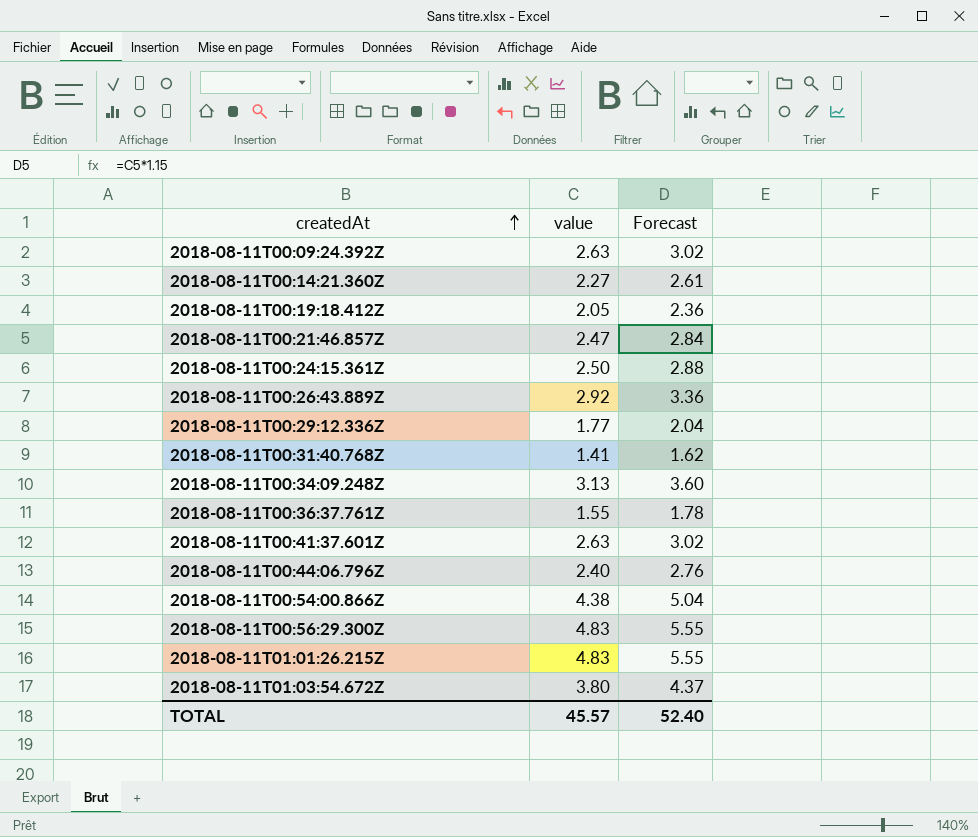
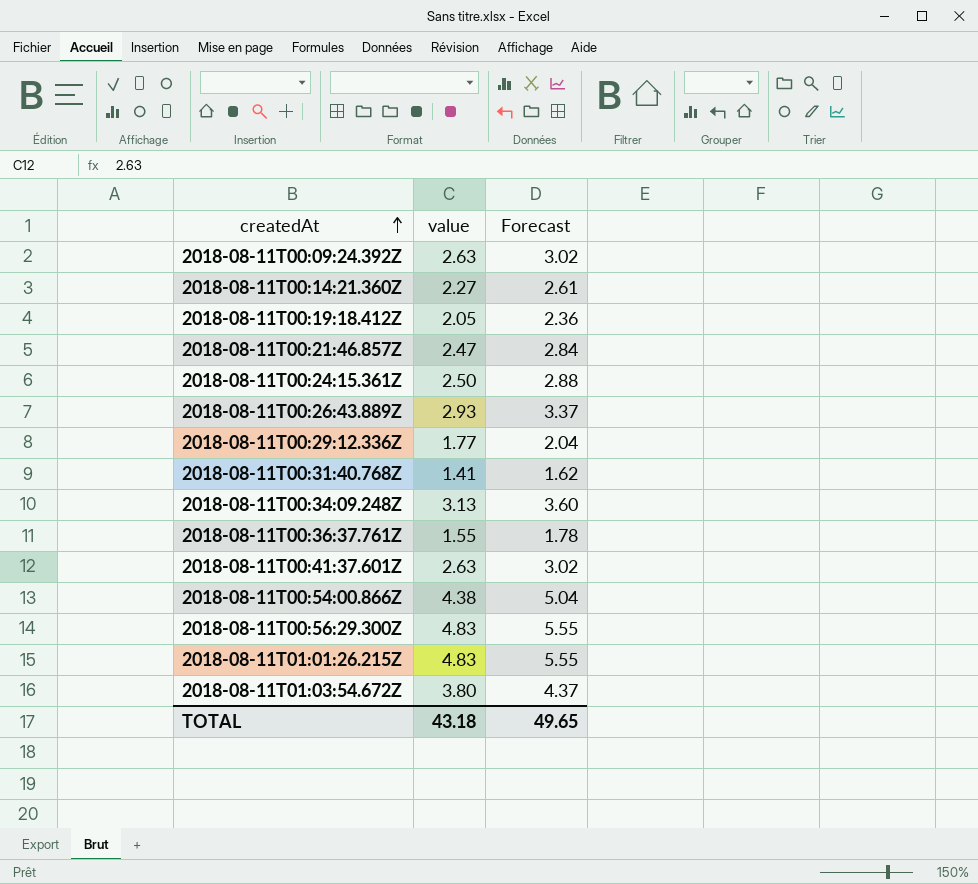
row 2018-08-11T00:44:06.796Z: 2.40 | 2.76 -> none
2018-08-11T00:26:43.889Z | value: 2.92 -> 2.93
2018-08-11T00:26:43.889Z | Forecast: 3.36 -> 3.37
TOTAL | value: 45.57 -> 43.18
TOTAL | Forecast: 52.40 -> 49.65

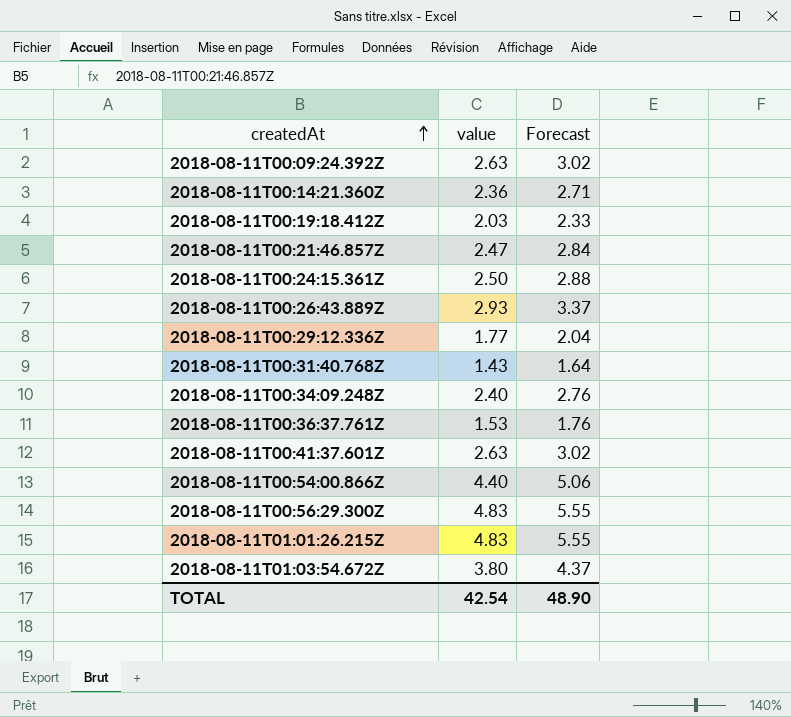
2018-08-11T00:14:21.360Z | value: 2.27 -> 2.36
2018-08-11T00:14:21.360Z | Forecast: 2.61 -> 2.71
2018-08-11T00:19:18.412Z | value: 2.05 -> 2.03
2018-08-11T00:19:18.412Z | Forecast: 2.36 -> 2.33
2018-08-11T00:31:40.768Z | value: 1.41 -> 1.43
2018-08-11T00:31:40.768Z | Forecast: 1.62 -> 1.64
2018-08-11T00:34:09.248Z | value: 3.13 -> 2.40
2018-08-11T00:34:09.248Z | Forecast: 3.60 -> 2.76
2018-08-11T00:36:37.761Z | value: 1.55 -> 1.53
2018-08-11T00:36:37.761Z | Forecast: 1.78 -> 1.76
2018-08-11T00:54:00.866Z | value: 4.38 -> 4.40
2018-08-11T00:54:00.866Z | Forecast: 5.04 -> 5.06
TOTAL | value: 43.18 -> 42.54
TOTAL | Forecast: 49.65 -> 48.90

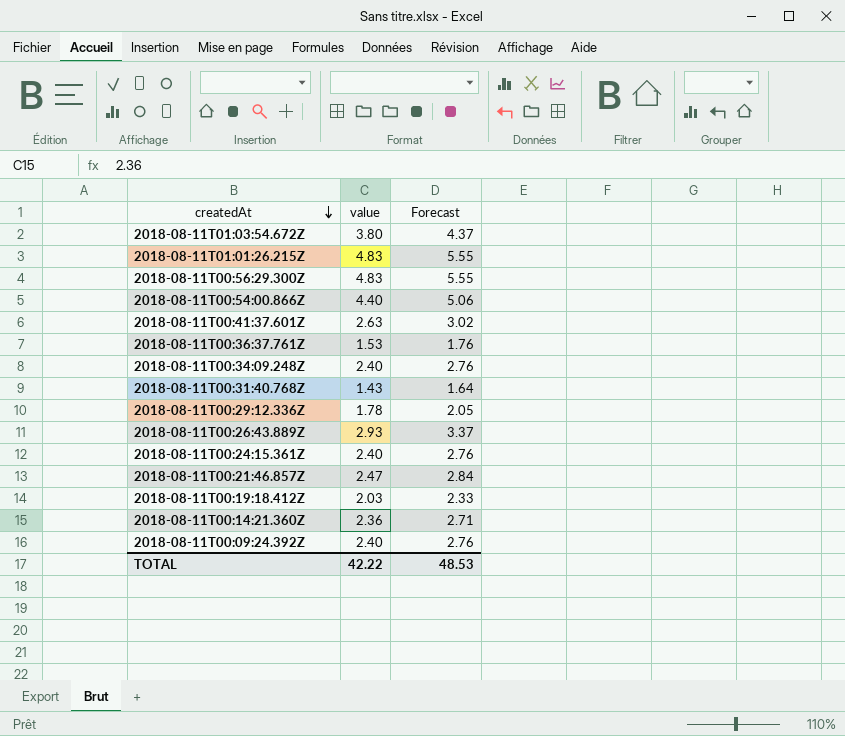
row order: createdAt ascending -> createdAt descending
2018-08-11T00:29:12.336Z | value: 1.77 -> 1.78
2018-08-11T00:29:12.336Z | Forecast: 2.04 -> 2.05
2018-08-11T00:24:15.361Z | value: 2.50 -> 2.40
2018-08-11T00:24:15.361Z | Forecast: 2.88 -> 2.76
2018-08-11T00:09:24.392Z | value: 2.63 -> 2.40
2018-08-11T00:09:24.392Z | Forecast: 3.02 -> 2.76
TOTAL | value: 42.54 -> 42.22
TOTAL | Forecast: 48.90 -> 48.53

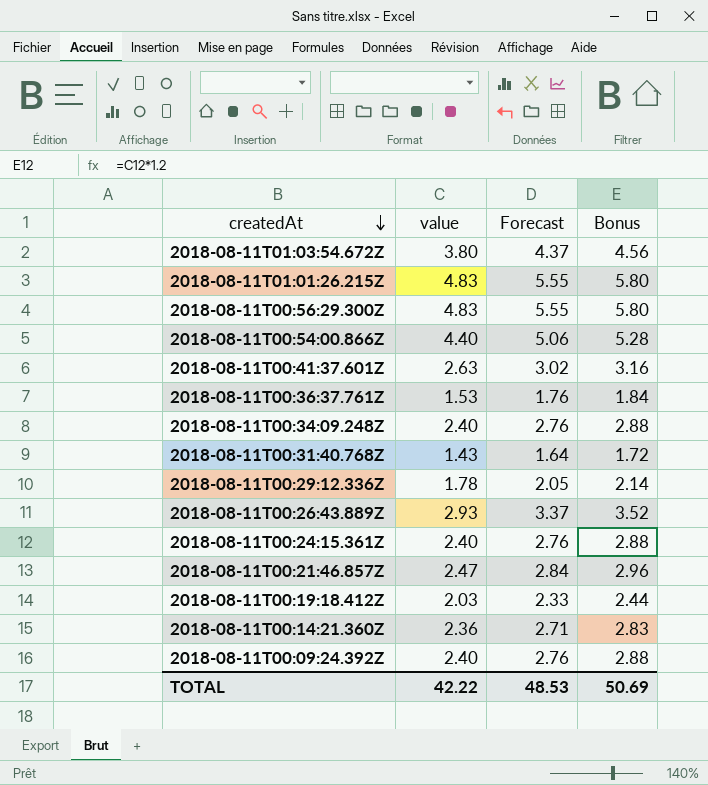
column Bonus | formula: none -> [value] * 1.2

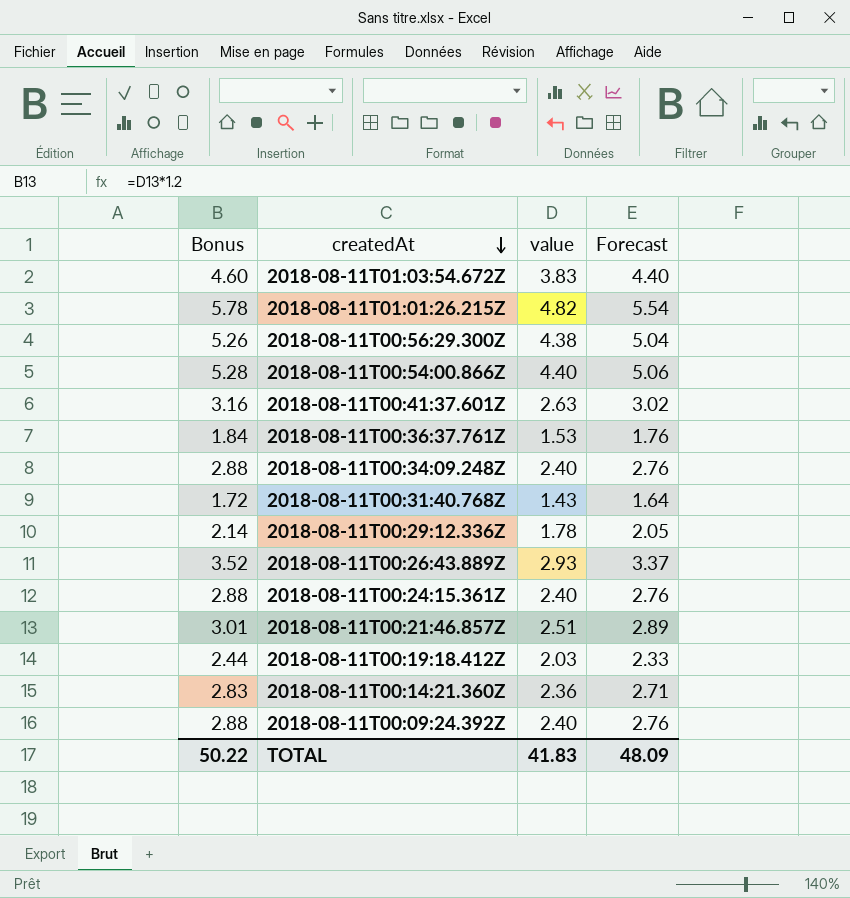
column Bonus | position: 4 -> 1
2018-08-11T01:03:54.672Z | Bonus: 4.56 -> 4.60
2018-08-11T01:03:54.672Z | value: 3.80 -> 3.83
2018-08-11T01:03:54.672Z | Forecast: 4.37 -> 4.40
2018-08-11T01:01:26.215Z | Bonus: 5.80 -> 5.78
2018-08-11T01:01:26.215Z | value: 4.83 -> 4.82
2018-08-11T01:01:26.215Z | Forecast: 5.55 -> 5.54
2018-08-11T00:56:29.300Z | Bonus: 5.80 -> 5.26
2018-08-11T00:56:29.300Z | value: 4.83 -> 4.38
2018-08-11T00:56:29.300Z | Forecast: 5.55 -> 5.04
2018-08-11T00:21:46.857Z | Bonus: 2.96 -> 3.01
2018-08-11T00:21:46.857Z | value: 2.47 -> 2.51
2018-08-11T00:21:46.857Z | Forecast: 2.84 -> 2.89
TOTAL | Bonus: 50.69 -> 50.22
TOTAL | value: 42.22 -> 41.83
TOTAL | Forecast: 48.53 -> 48.09

